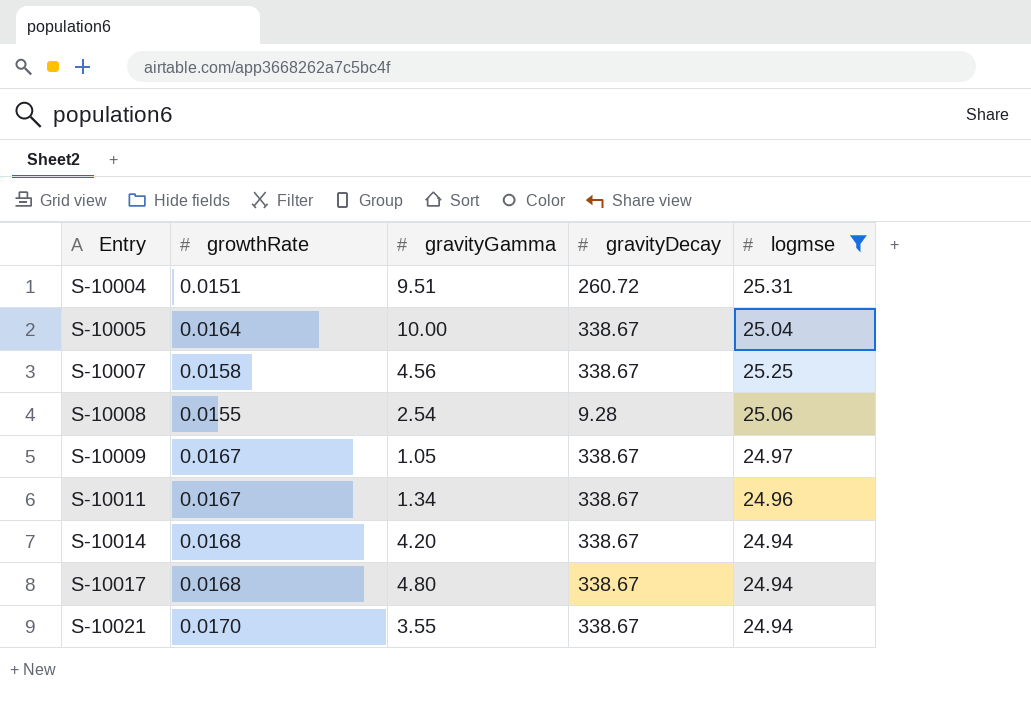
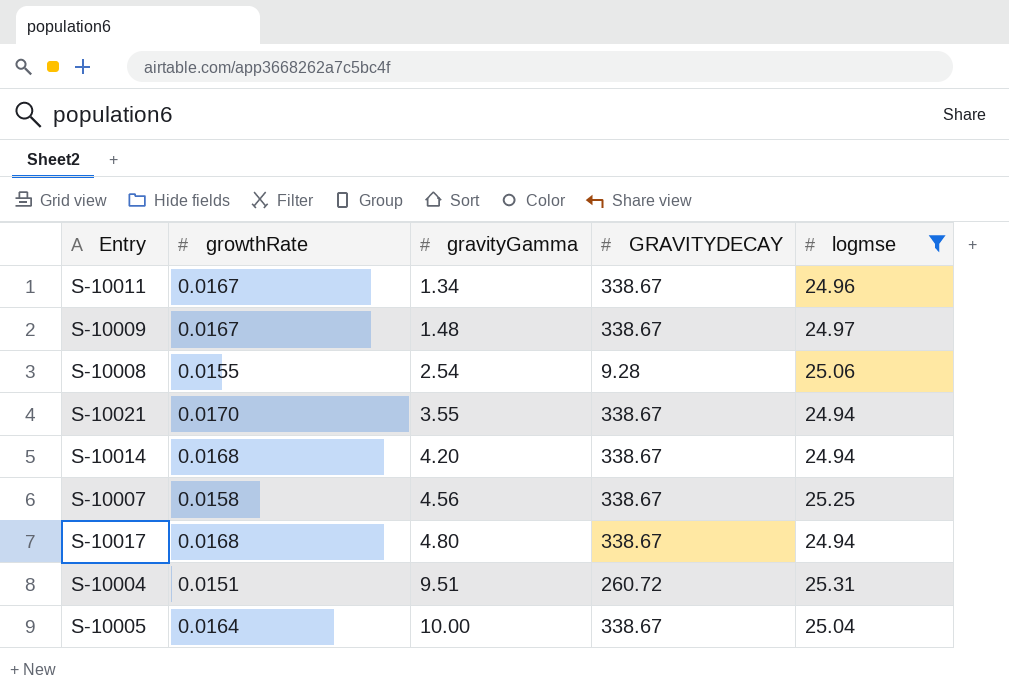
row order: Entry ascending -> gravityGamma ascending
column name: gravityDecay -> GRAVITYDECAY
S-10009 | gravityGamma: 1.05 -> 1.48

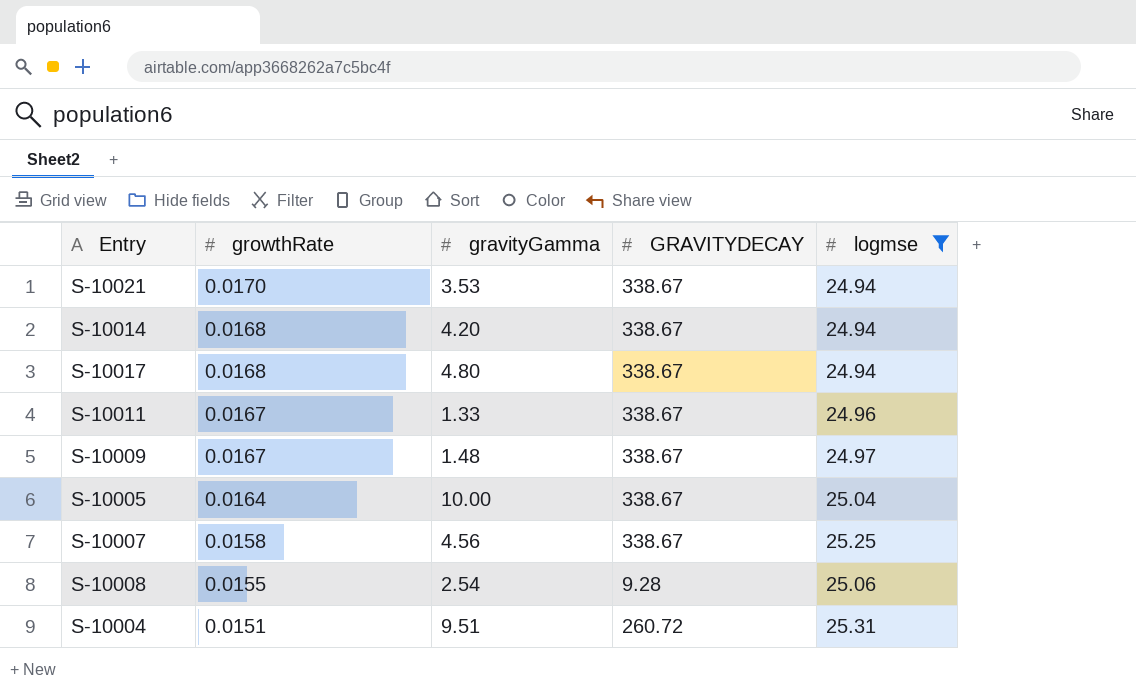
row order: gravityGamma ascending -> growthRate descending
S-10021 | gravityGamma: 3.55 -> 3.53
S-10011 | gravityGamma: 1.34 -> 1.33

